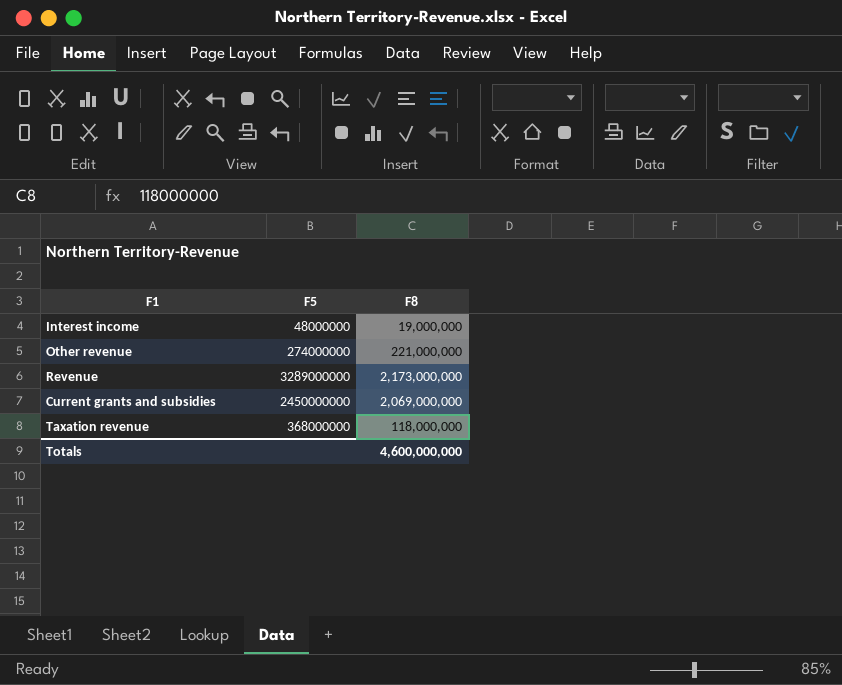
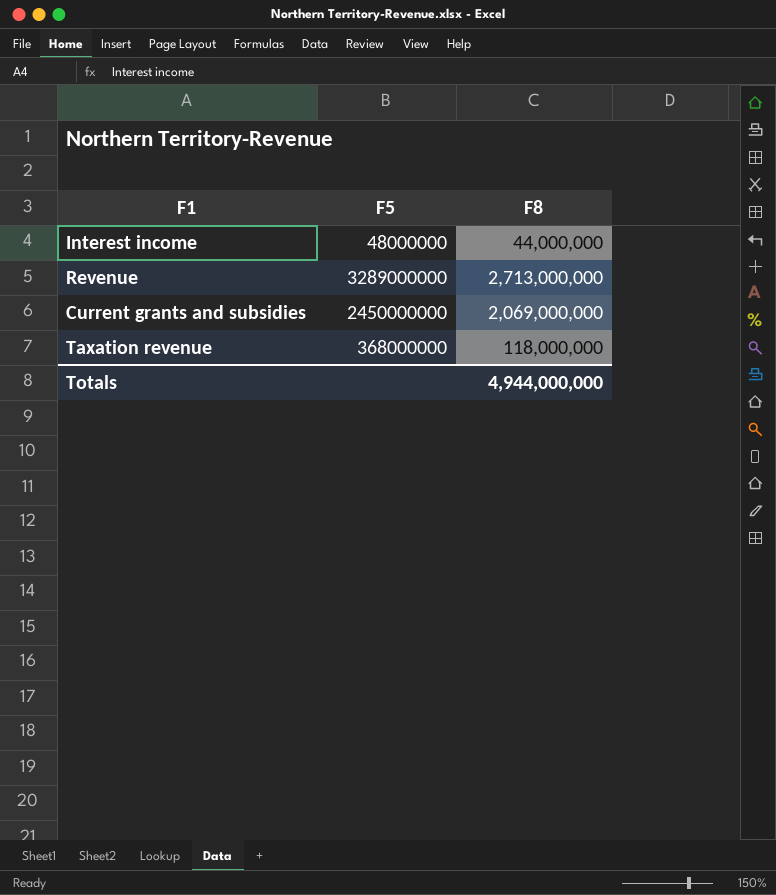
row Other revenue: 274000000 | 221,000,000 -> none
Interest income | F8: 19,000,000 -> 44,000,000
Revenue | F8: 2,173,000,000 -> 2,713,000,000
Totals | F8: 4,600,000,000 -> 4,944,000,000

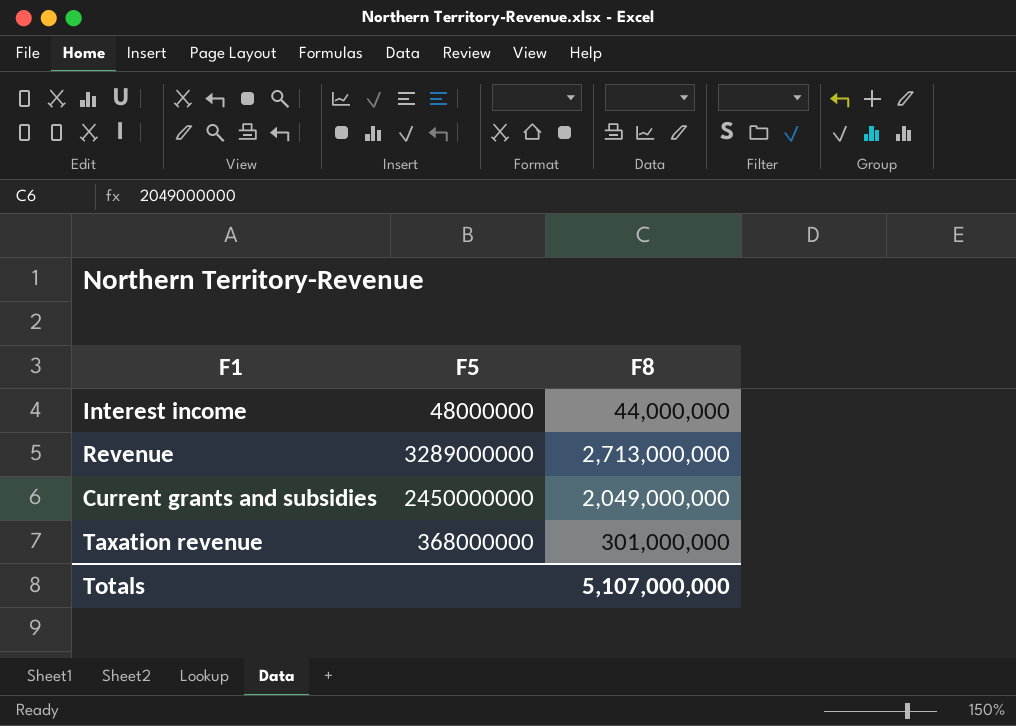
Current grants and subsidies | F8: 2,069,000,000 -> 2,049,000,000
Taxation revenue | F8: 118,000,000 -> 301,000,000
Totals | F8: 4,944,000,000 -> 5,107,000,000

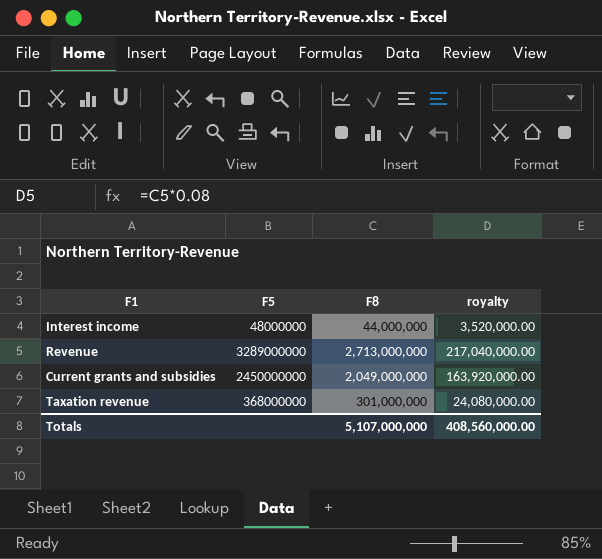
column royalty | formula: none -> [F8] * 0.08

